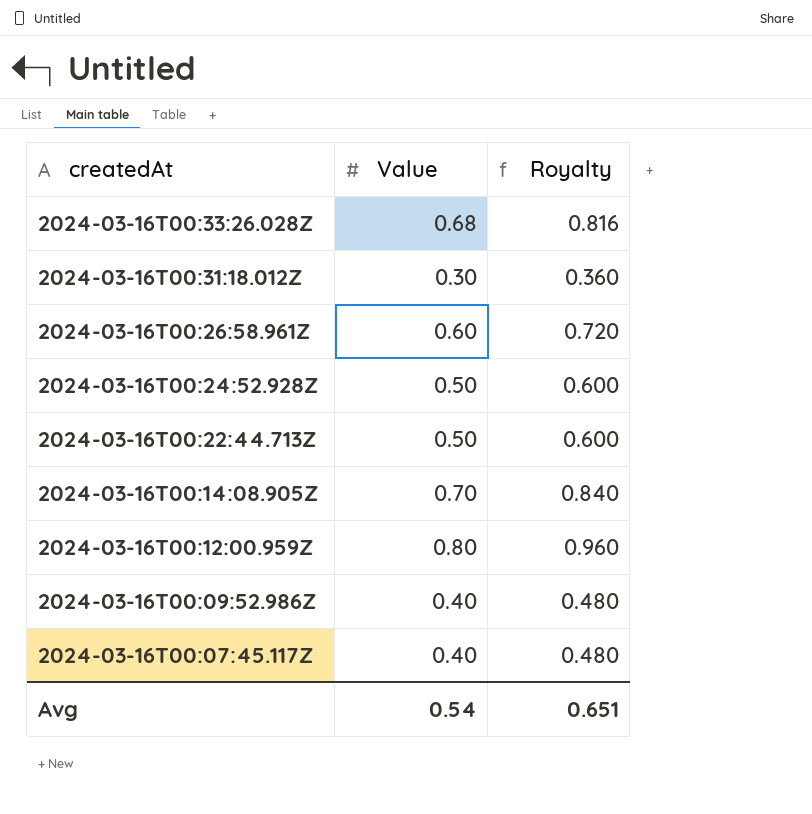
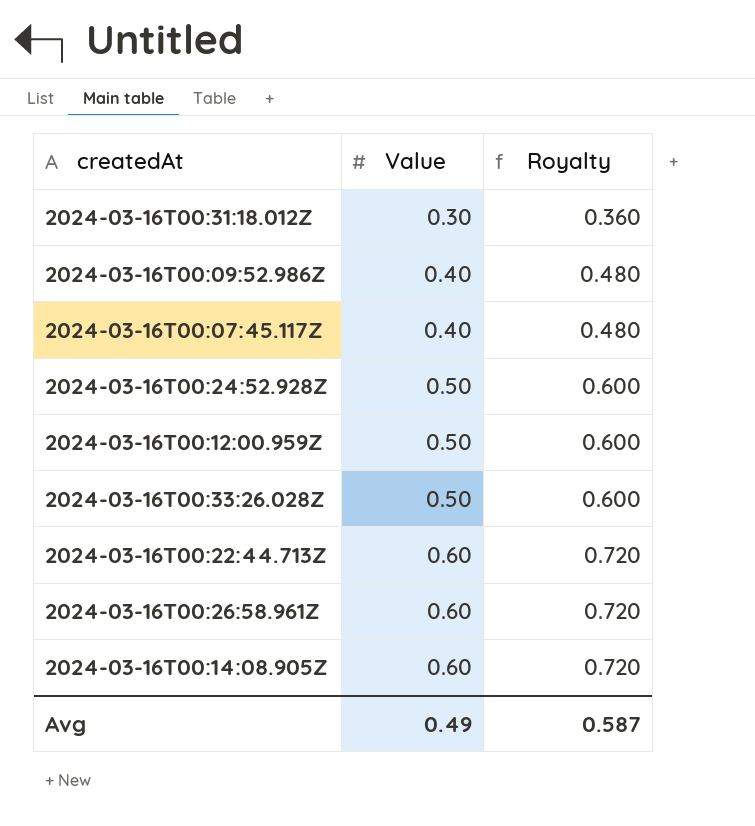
row order: createdAt descending -> Value ascending
2024-03-16T00:12:00.959Z | Value: 0.80 -> 0.50
2024-03-16T00:12:00.959Z | Royalty: 0.960 -> 0.600
2024-03-16T00:33:26.028Z | Value: 0.68 -> 0.50
2024-03-16T00:33:26.028Z | Royalty: 0.816 -> 0.600
2024-03-16T00:22:44.713Z | Value: 0.50 -> 0.60
2024-03-16T00:22:44.713Z | Royalty: 0.600 -> 0.720
2024-03-16T00:14:08.905Z | Value: 0.70 -> 0.60
2024-03-16T00:14:08.905Z | Royalty: 0.840 -> 0.720
Avg | Value: 0.54 -> 0.49
Avg | Royalty: 0.651 -> 0.587

